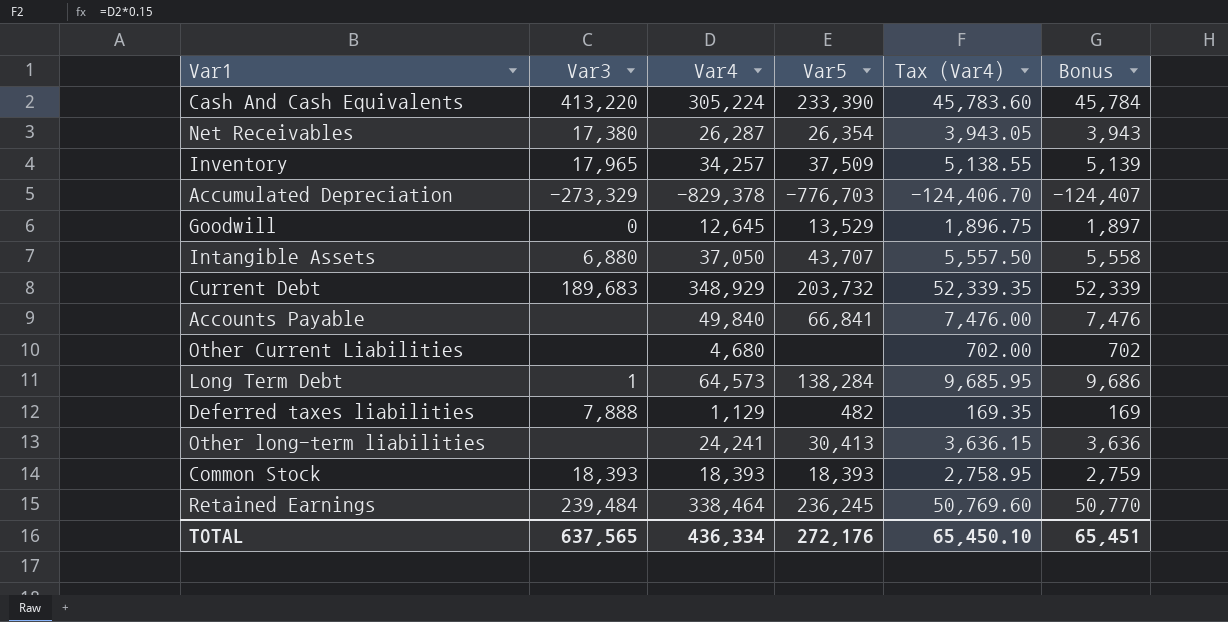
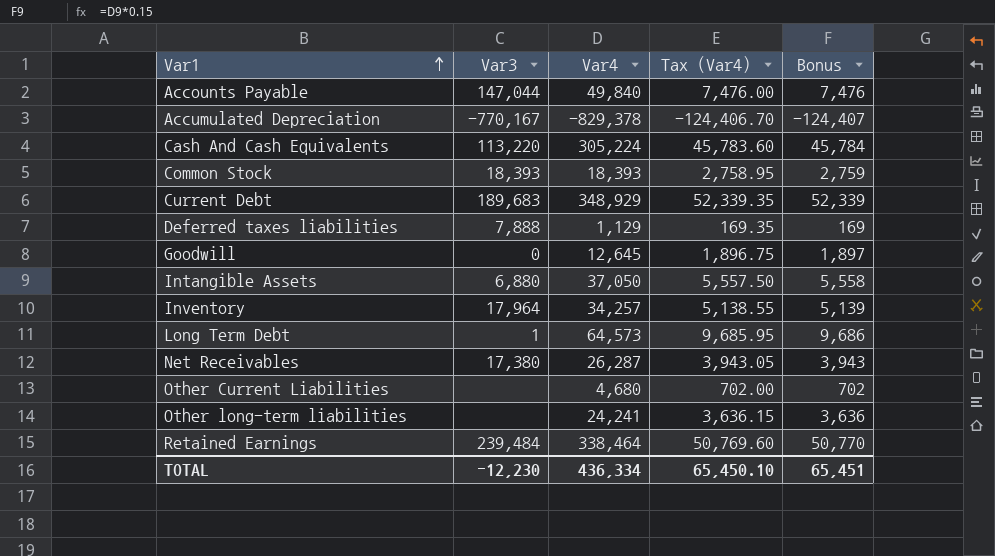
row order: none -> Var1 ascending
column Var5 | position: 4 -> none
Accounts Payable | Var3: none -> 147,044
Accumulated Depreciation | Var3: -273,329 -> -770,167
Cash And Cash Equivalents | Var3: 413,220 -> 113,220
Inventory | Var3: 17,965 -> 17,964
TOTAL | Var3: 637,565 -> -12,230

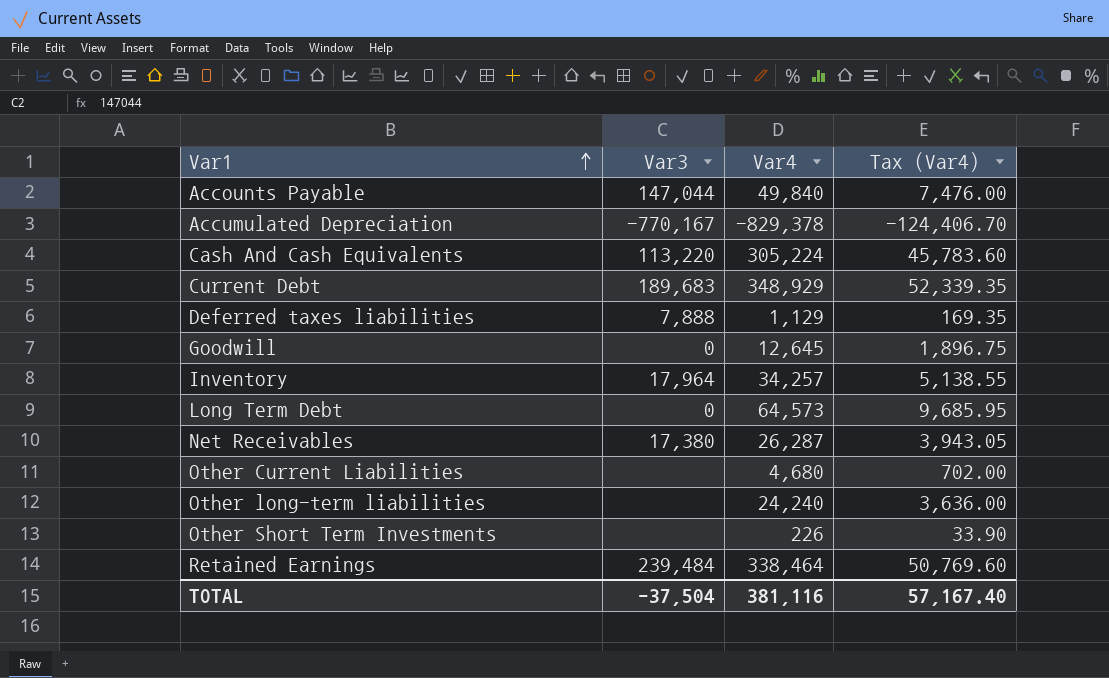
column Bonus | formula: [Var4] * 0.15 -> none
row Common Stock: 18,393 | 18,393 | 2,758.95 | 2,759 -> none
row Intangible Assets: 6,880 | 37,050 | 5,557.50 | 5,558 -> none
Long Term Debt | Var3: 1 -> 0
Other long-term liabilities | Var4: 24,241 -> 24,240
Other long-term liabilities | Tax (Var4): 3,636.15 -> 3,636.00
row Other Short Term Investments: none -> none | 226 | 33.90
TOTAL | Var3: -12,230 -> -37,504
TOTAL | Var4: 436,334 -> 381,116
TOTAL | Tax (Var4): 65,450.10 -> 57,167.40

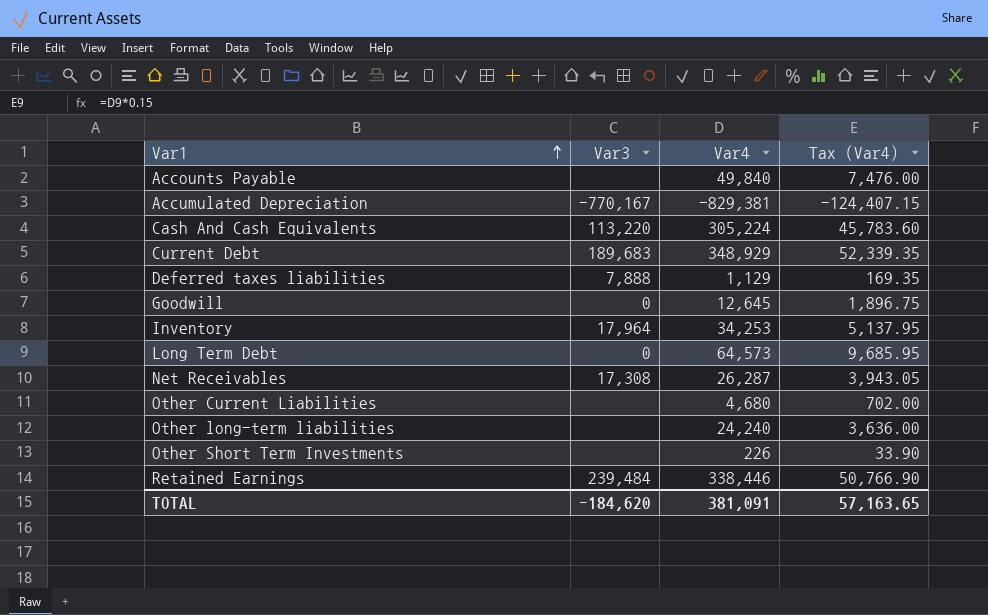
Accounts Payable | Var3: 147,044 -> none
Accumulated Depreciation | Var4: -829,378 -> -829,381
Accumulated Depreciation | Tax (Var4): -124,406.70 -> -124,407.15
Inventory | Var4: 34,257 -> 34,253
Inventory | Tax (Var4): 5,138.55 -> 5,137.95
Net Receivables | Var3: 17,380 -> 17,308
Retained Earnings | Var4: 338,464 -> 338,446
Retained Earnings | Tax (Var4): 50,769.60 -> 50,766.90
TOTAL | Var3: -37,504 -> -184,620
TOTAL | Var4: 381,116 -> 381,091
TOTAL | Tax (Var4): 57,167.40 -> 57,163.65

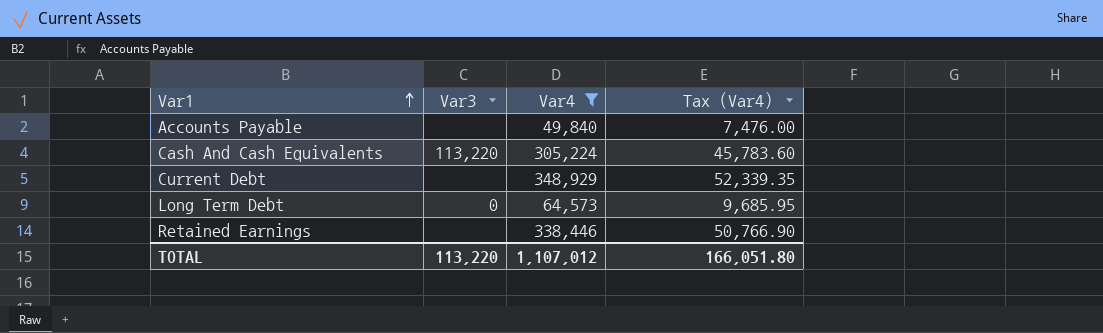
filter: none -> Var4 >= 49,840
Current Debt | Var3: 189,683 -> none
Retained Earnings | Var3: 239,484 -> none
TOTAL | Var3: -184,620 -> 113,220
TOTAL | Var4: 381,091 -> 1,107,012
TOTAL | Tax (Var4): 57,163.65 -> 166,051.80

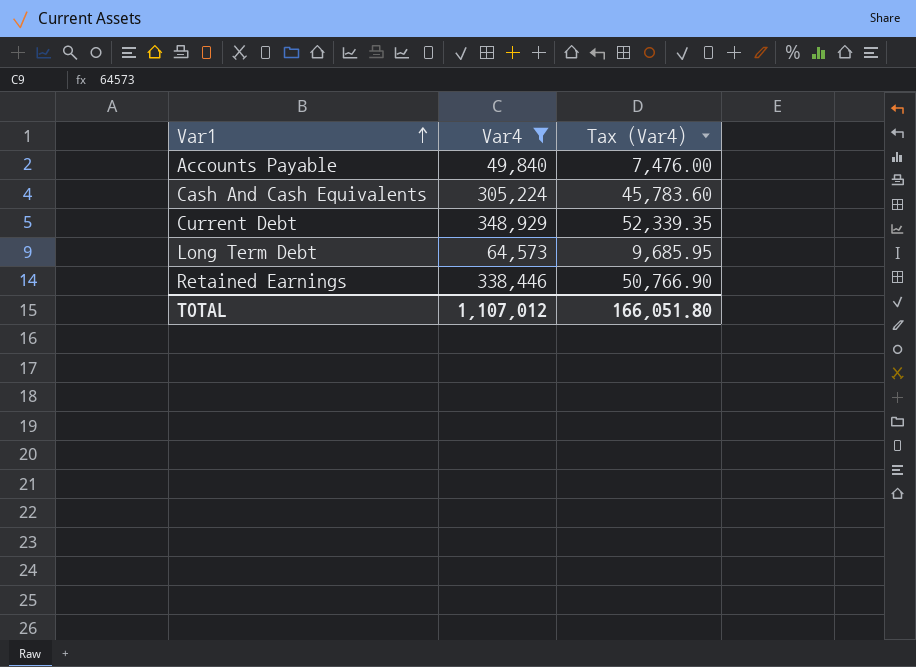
column Var3 | position: 2 -> none

